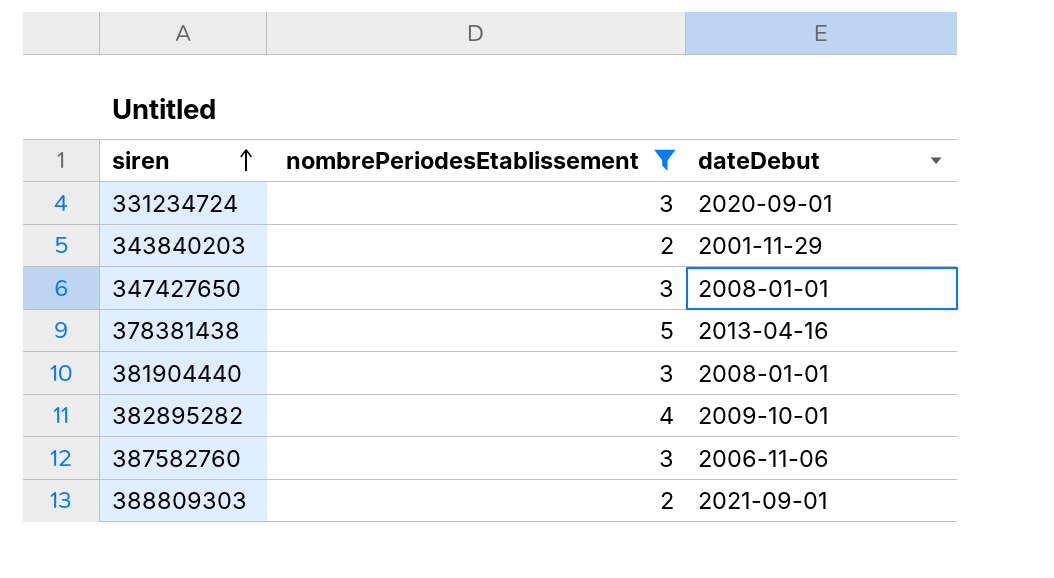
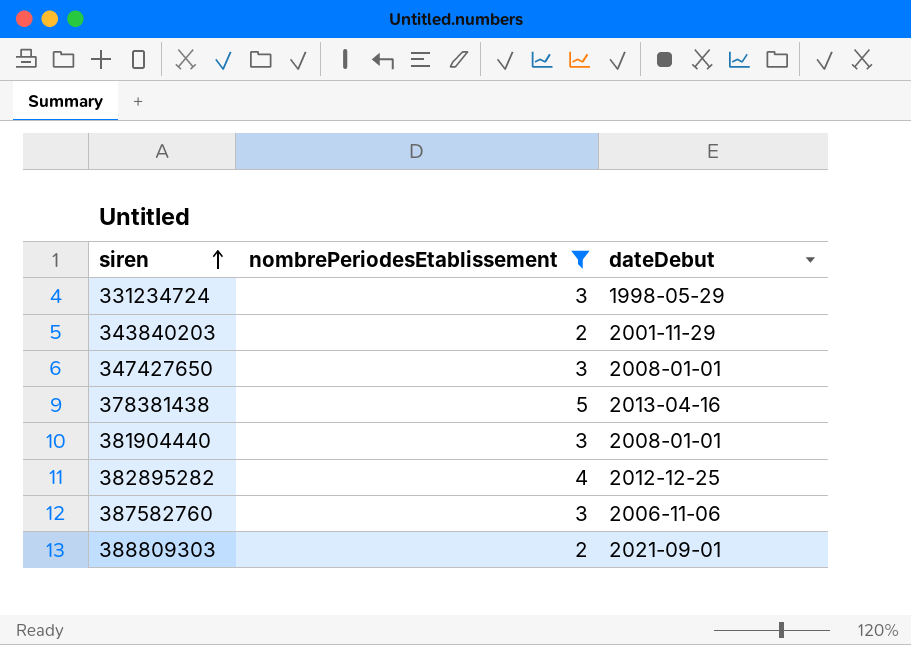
331234724 | dateDebut: 2020-09-01 -> 1998-05-29
382895282 | dateDebut: 2009-10-01 -> 2012-12-25

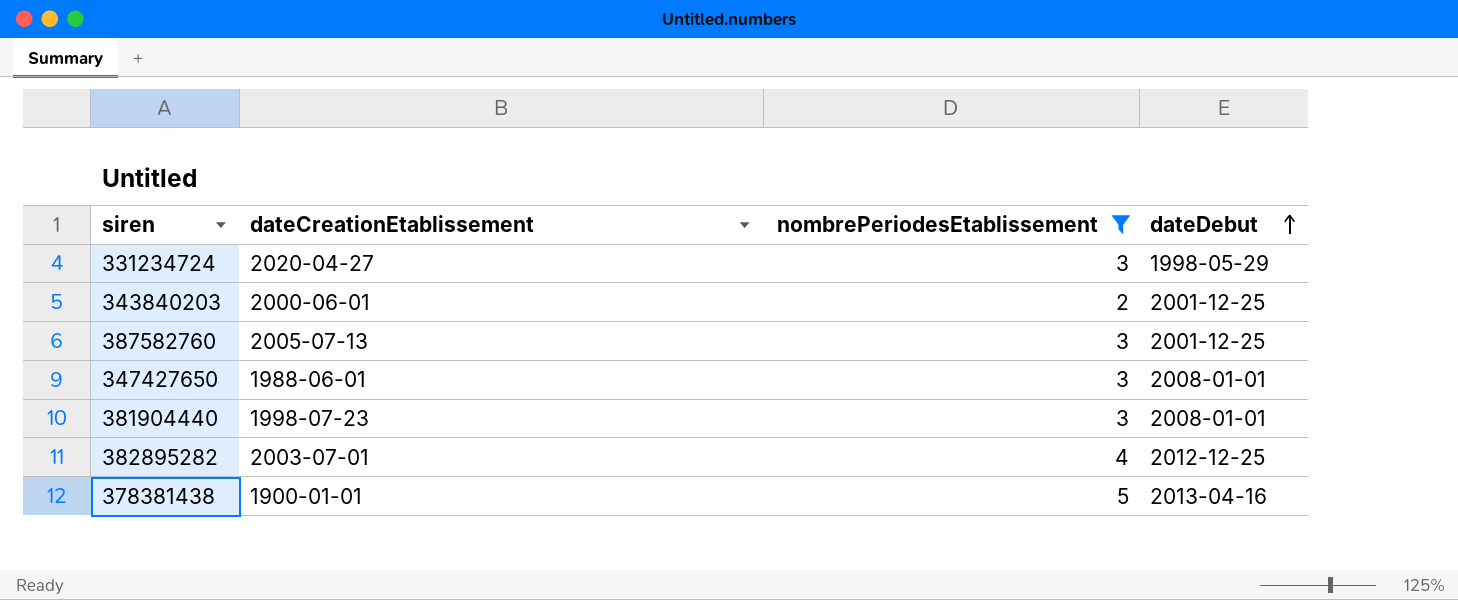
row order: siren ascending -> dateDebut ascending
column dateCreationEtablissement | position: none -> 2
row 388809303: 2 | 2021-09-01 -> none
343840203 | dateDebut: 2001-11-29 -> 2001-12-25
387582760 | dateDebut: 2006-11-06 -> 2001-12-25

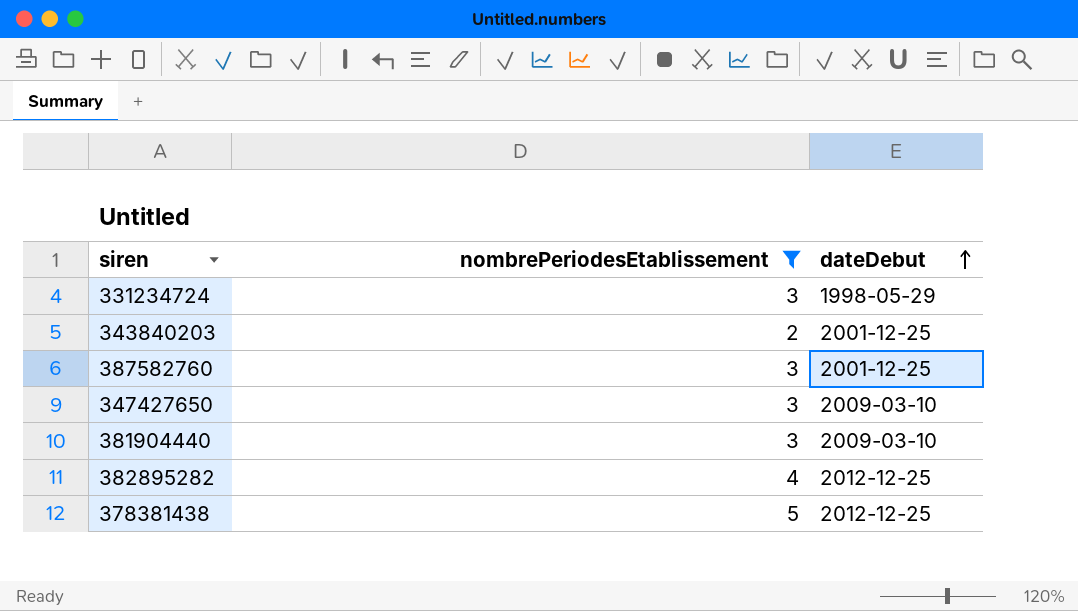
column dateCreationEtablissement | position: 2 -> none
347427650 | dateDebut: 2008-01-01 -> 2009-03-10
381904440 | dateDebut: 2008-01-01 -> 2009-03-10
378381438 | dateDebut: 2013-04-16 -> 2012-12-25

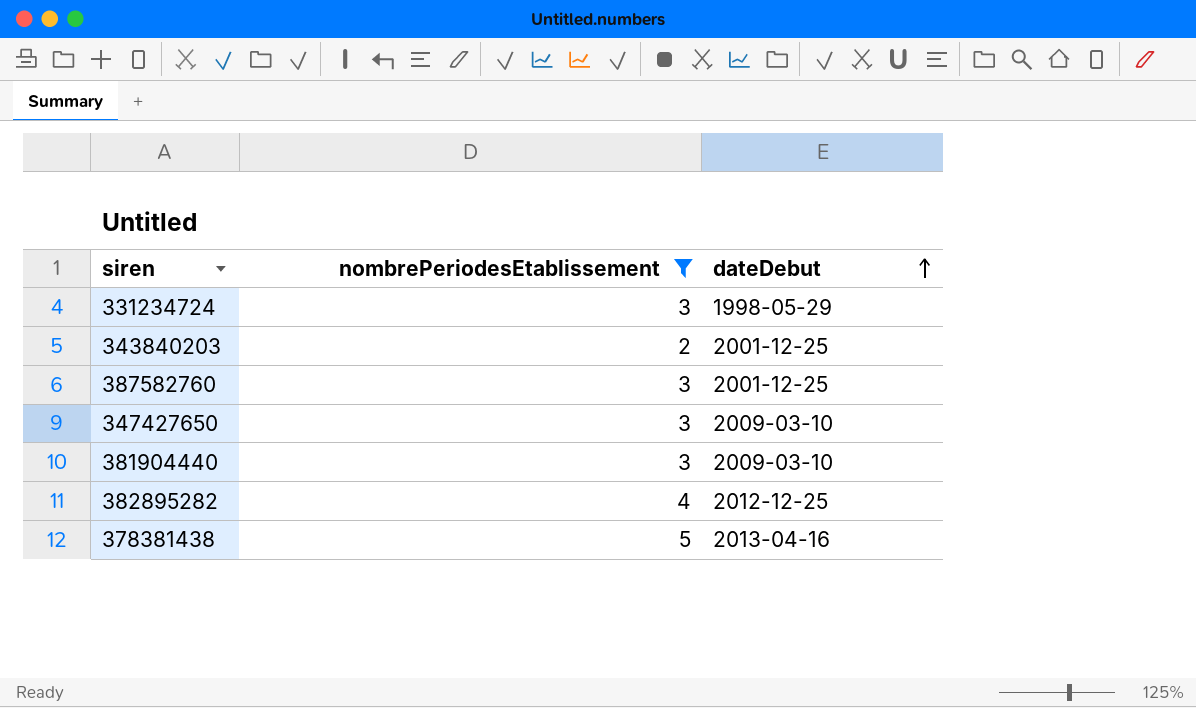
378381438 | dateDebut: 2012-12-25 -> 2013-04-16

